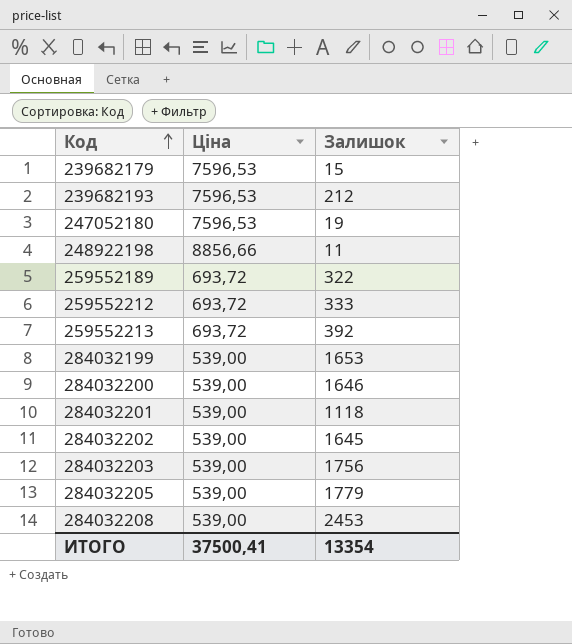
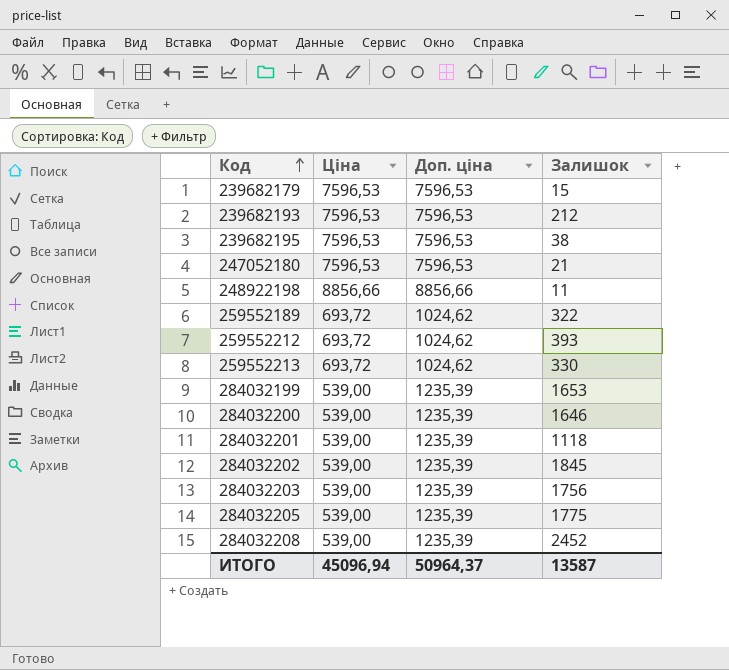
column Доп. ціна | position: none -> 3
row 239682195: none -> 7596,53 | 7596,53 | 38
247052180 | Залишок: 19 -> 21
259552212 | Залишок: 333 -> 393
259552213 | Залишок: 392 -> 330
284032202 | Залишок: 1645 -> 1845
284032205 | Залишок: 1779 -> 1775
284032208 | Залишок: 2453 -> 2452
ИТОГО | Ціна: 37500,41 -> 45096,94
ИТОГО | Залишок: 13354 -> 13587

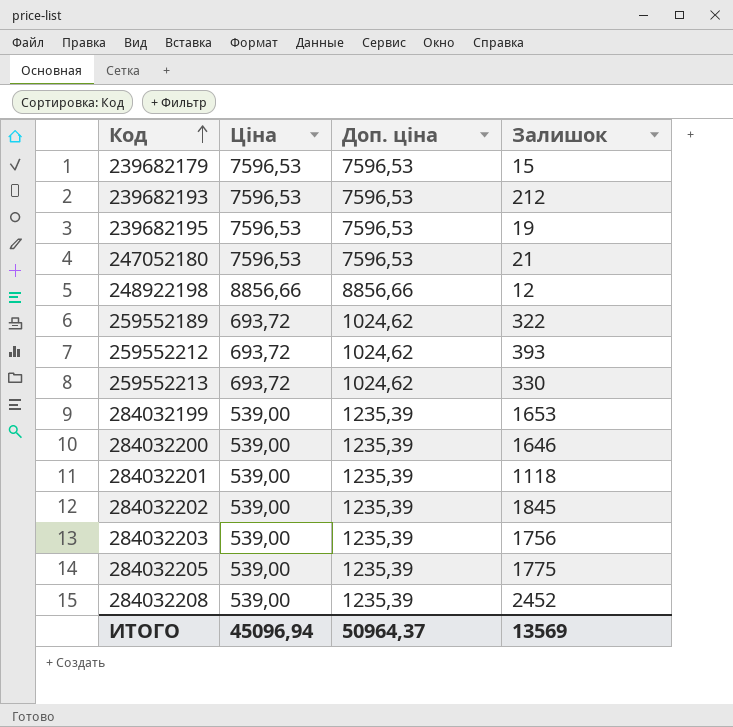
239682195 | Залишок: 38 -> 19
248922198 | Залишок: 11 -> 12
ИТОГО | Залишок: 13587 -> 13569

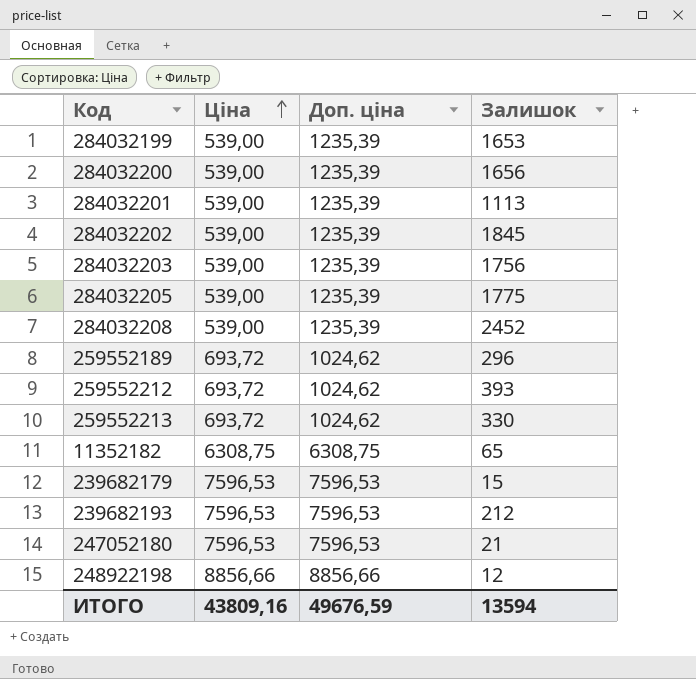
row order: Код ascending -> Ціна ascending
row 239682195: 7596,53 | 7596,53 | 19 -> none
284032200 | Залишок: 1646 -> 1656
284032201 | Залишок: 1118 -> 1113
259552189 | Залишок: 322 -> 296
row 11352182: none -> 6308,75 | 6308,75 | 65
ИТОГО | Ціна: 45096,94 -> 43809,16
ИТОГО | Доп. ціна: 50964,37 -> 49676,59
ИТОГО | Залишок: 13569 -> 13594

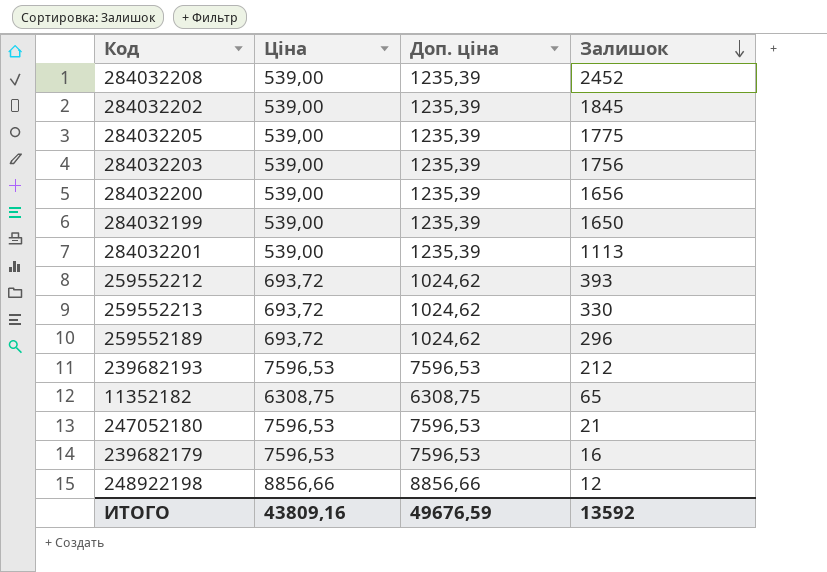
row order: Ціна ascending -> Залишок descending
284032199 | Залишок: 1653 -> 1650
239682179 | Залишок: 15 -> 16
ИТОГО | Залишок: 13594 -> 13592

